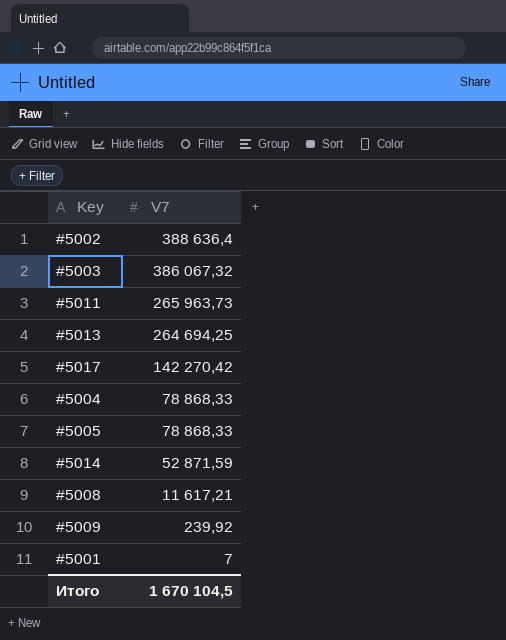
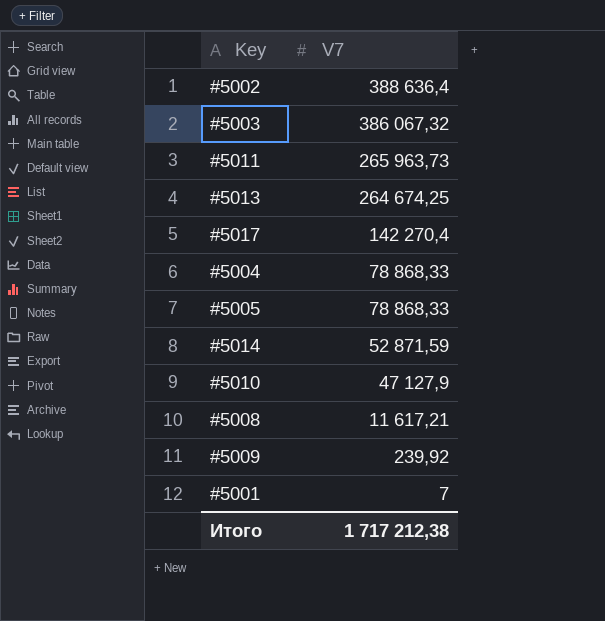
#5013 | V7: 264 694,25 -> 264 674,25
#5017 | V7: 142 270,42 -> 142 270,4
row #5010: none -> 47 127,9
Итого | V7: 1 670 104,5 -> 1 717 212,38

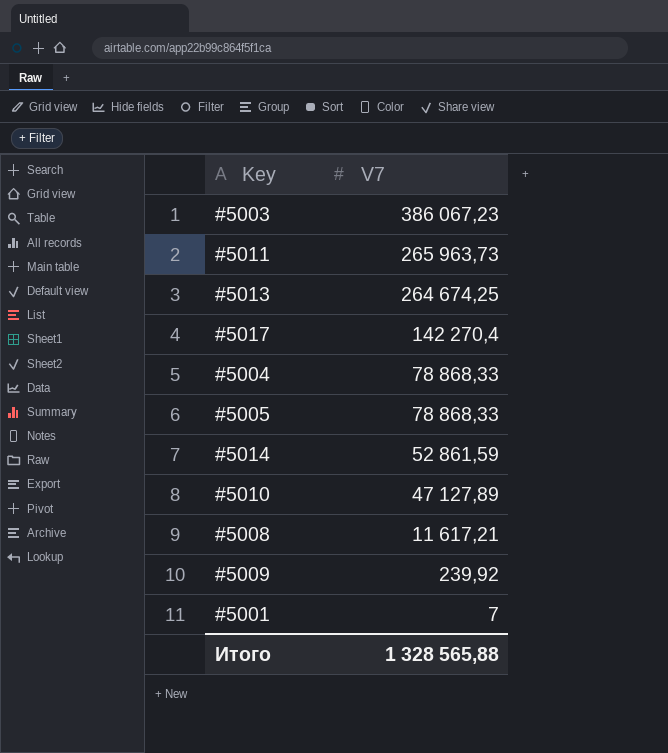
row #5002: 388 636,4 -> none
#5003 | V7: 386 067,32 -> 386 067,23
#5014 | V7: 52 871,59 -> 52 861,59
#5010 | V7: 47 127,9 -> 47 127,89
Итого | V7: 1 717 212,38 -> 1 328 565,88

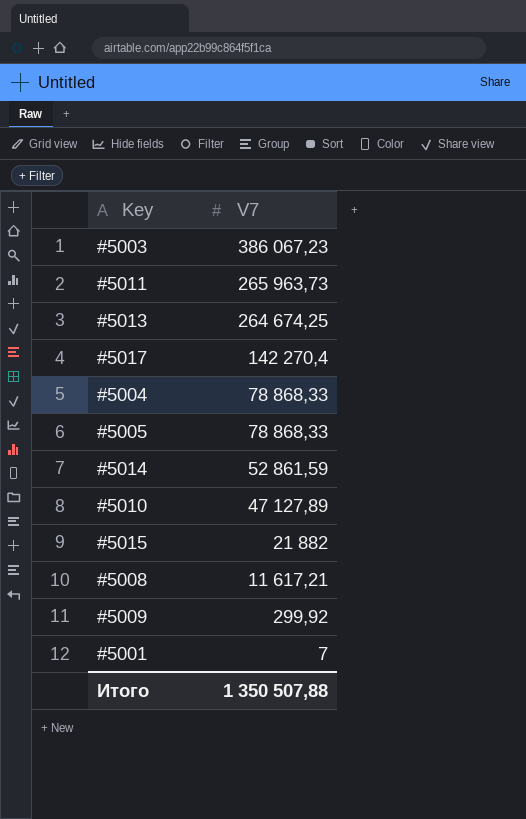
row #5015: none -> 21 882
#5009 | V7: 239,92 -> 299,92
Итого | V7: 1 328 565,88 -> 1 350 507,88

